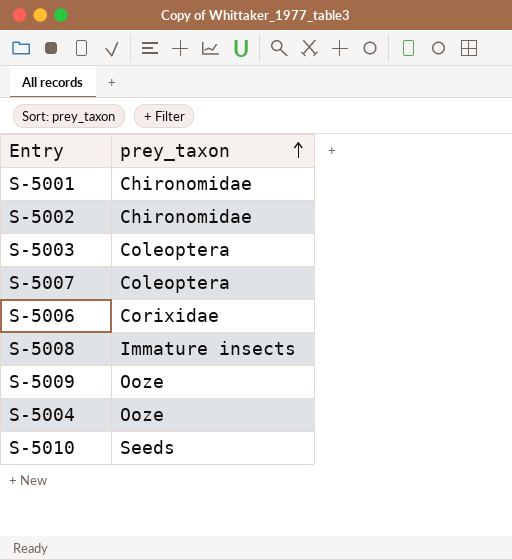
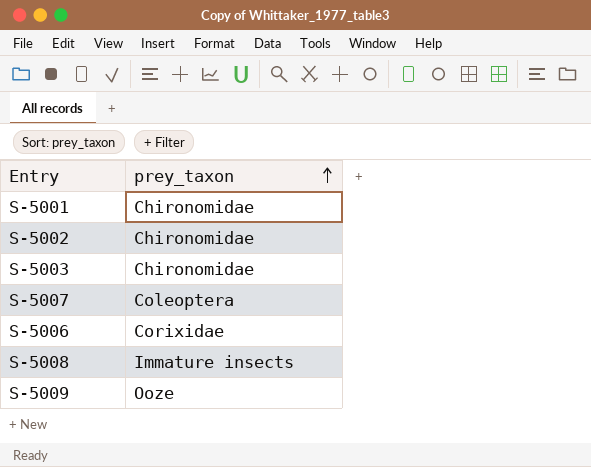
row S-5004: Ooze -> none
row S-5010: Seeds -> none
S-5003 | prey_taxon: Coleoptera -> Chironomidae

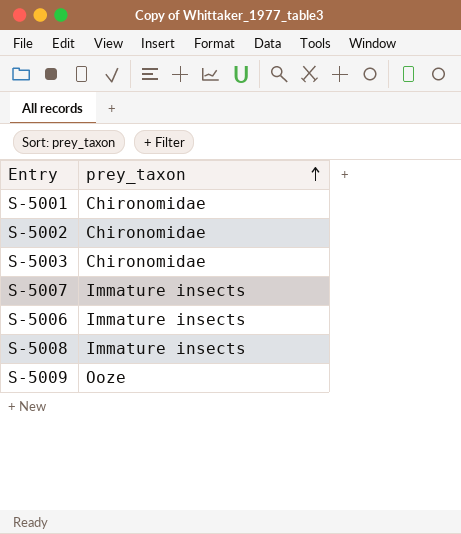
S-5007 | prey_taxon: Coleoptera -> Immature insects
S-5006 | prey_taxon: Corixidae -> Immature insects

